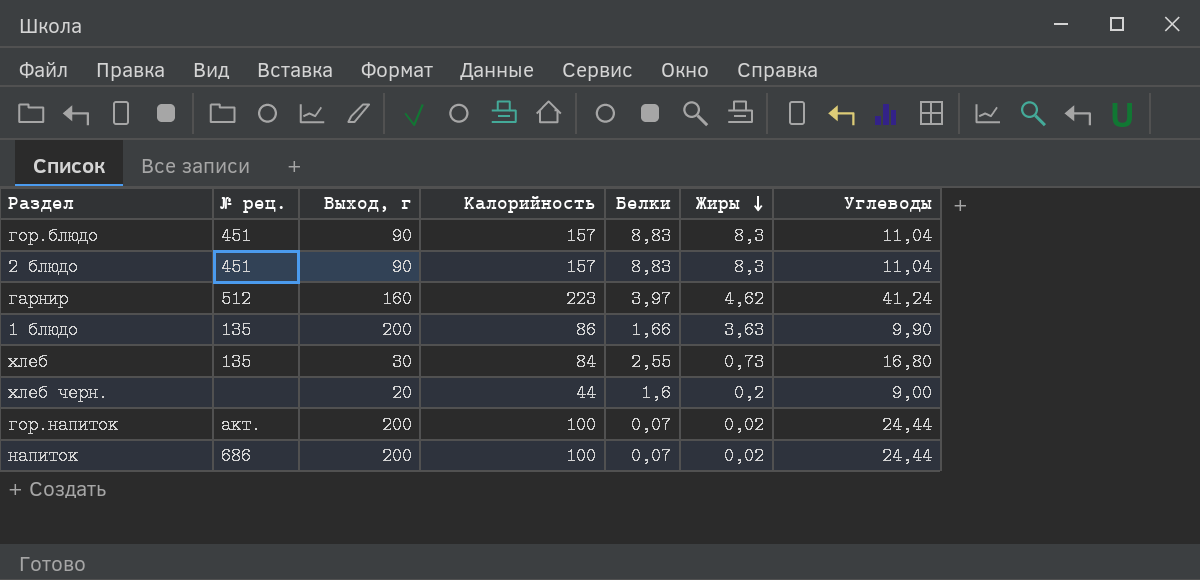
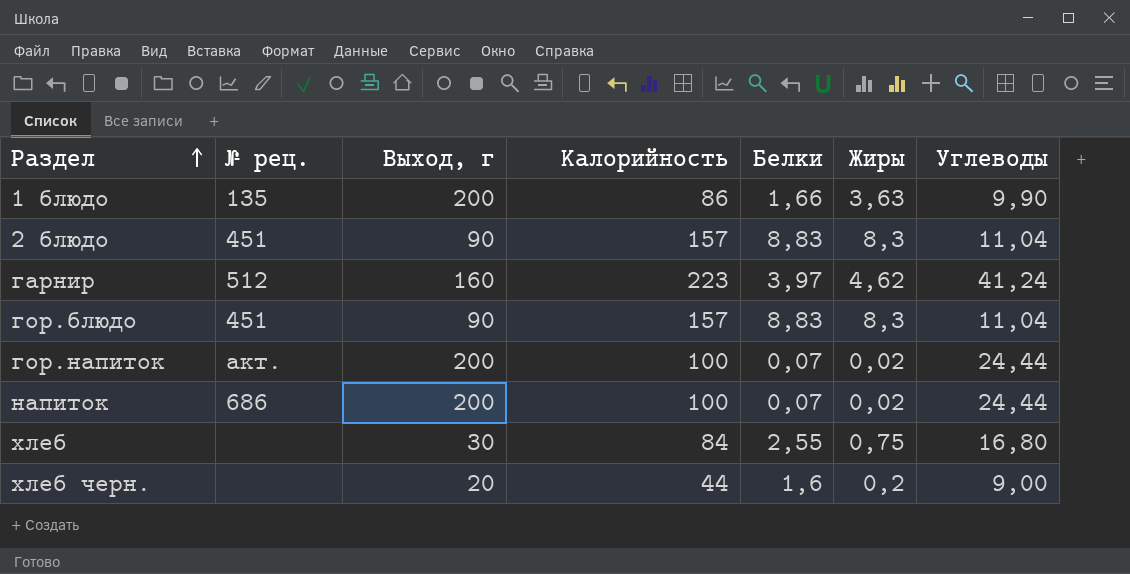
row order: Жиры descending -> Раздел ascending
хлеб | № рец.: 135 -> none
хлеб | Жиры: 0,73 -> 0,75

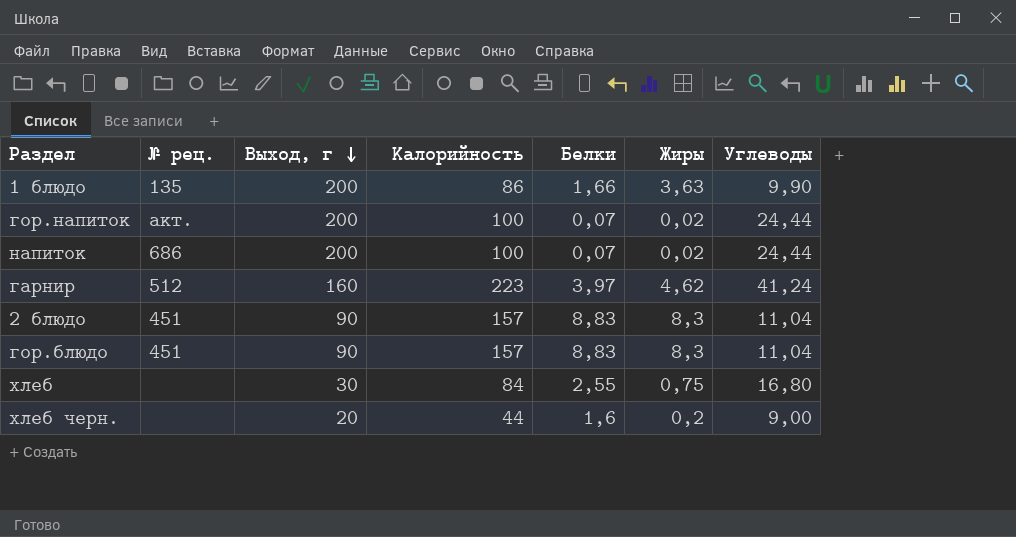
row order: Раздел ascending -> Выход, г descending

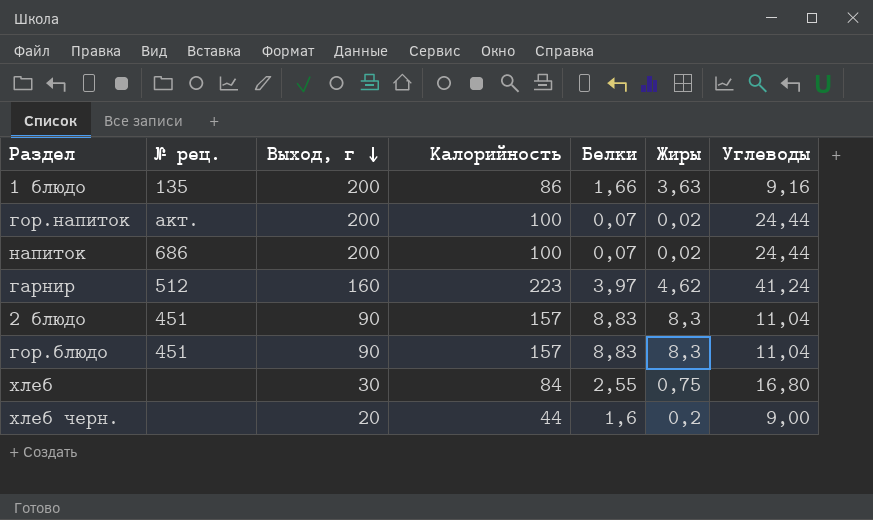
1 блюдо | Углеводы: 9,90 -> 9,16

